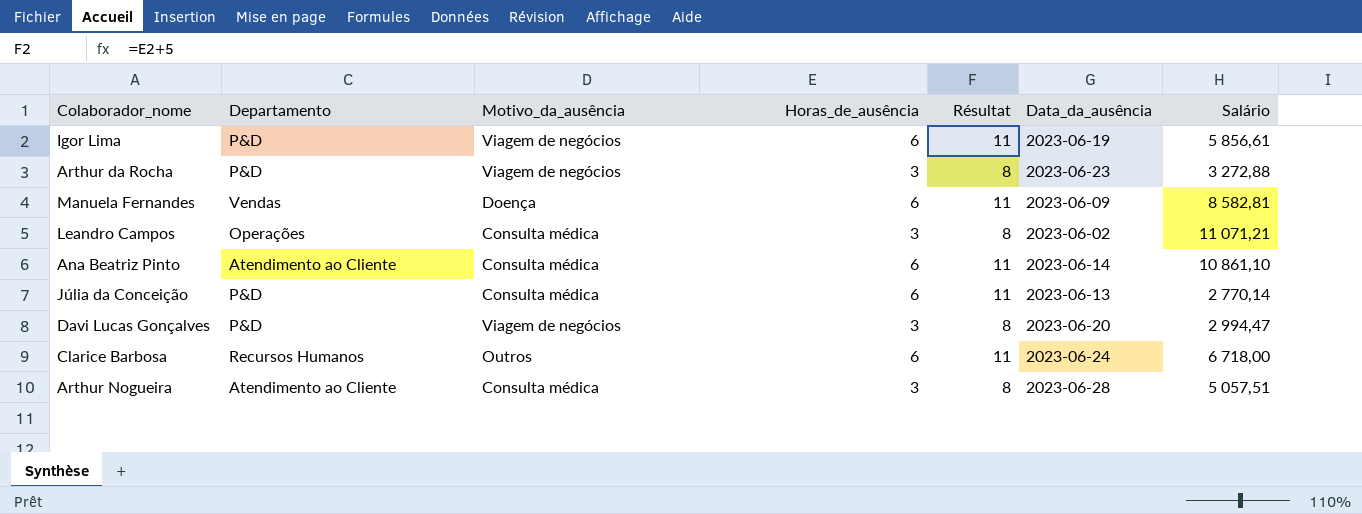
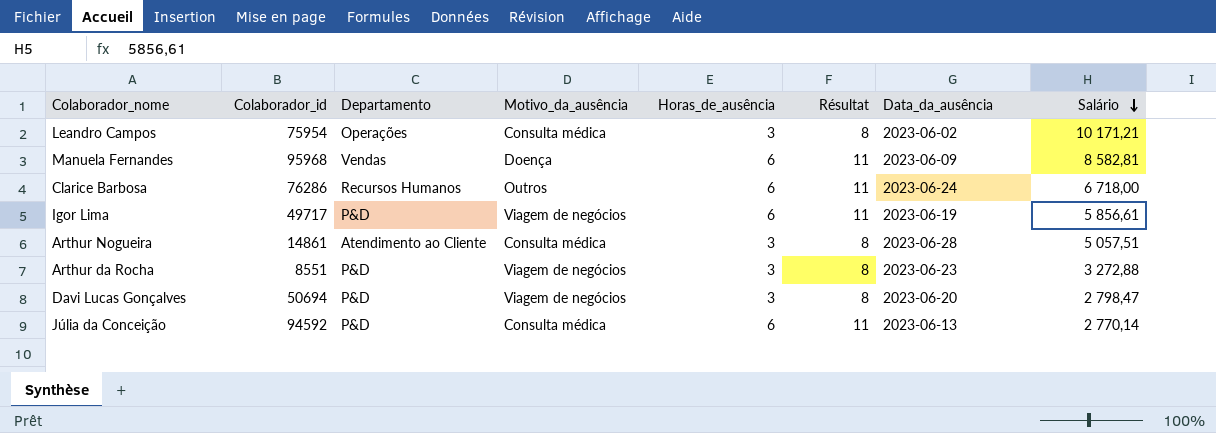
row order: none -> Salário descending
column Colaborador_id | position: none -> 2
row Ana Beatriz Pinto: Atendimento ao Cliente | Consulta médica | 6 | 11 | 2023-06-14 | 10 861,10 -> none
Leandro Campos | Salário: 11 071,21 -> 10 171,21
Davi Lucas Gonçalves | Salário: 2 994,47 -> 2 798,47

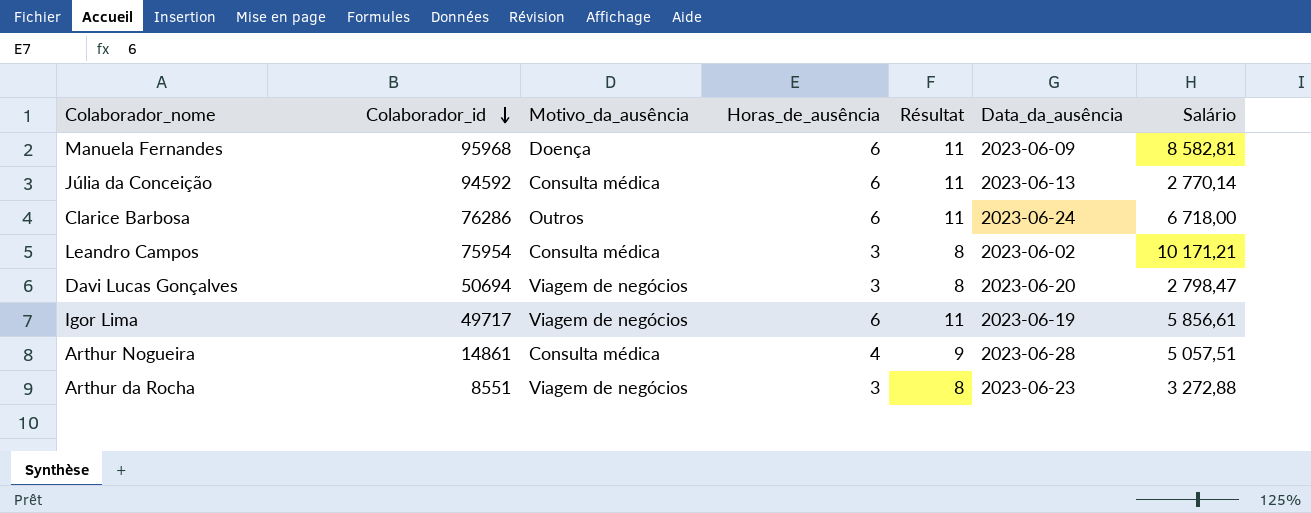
row order: Salário descending -> Colaborador_id descending
column Departamento | position: 3 -> none
Arthur Nogueira | Horas_de_ausência: 3 -> 4
Arthur Nogueira | Résultat: 8 -> 9

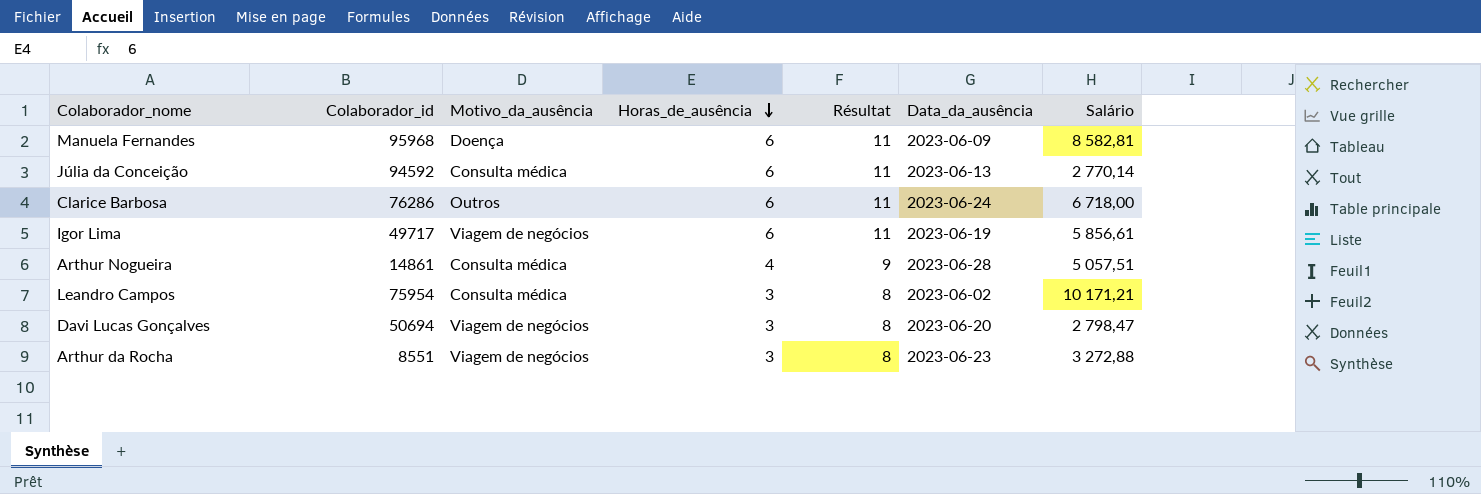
row order: Colaborador_id descending -> Horas_de_ausência descending

